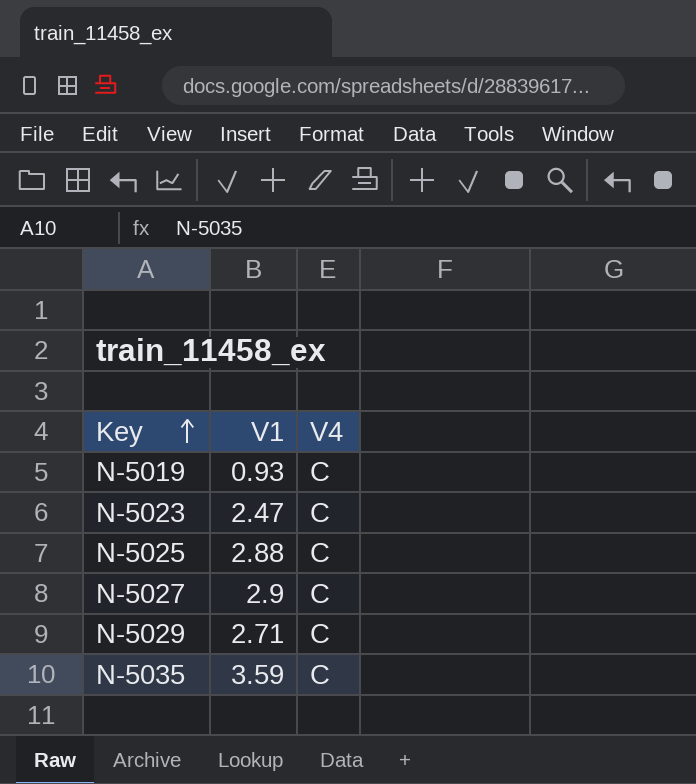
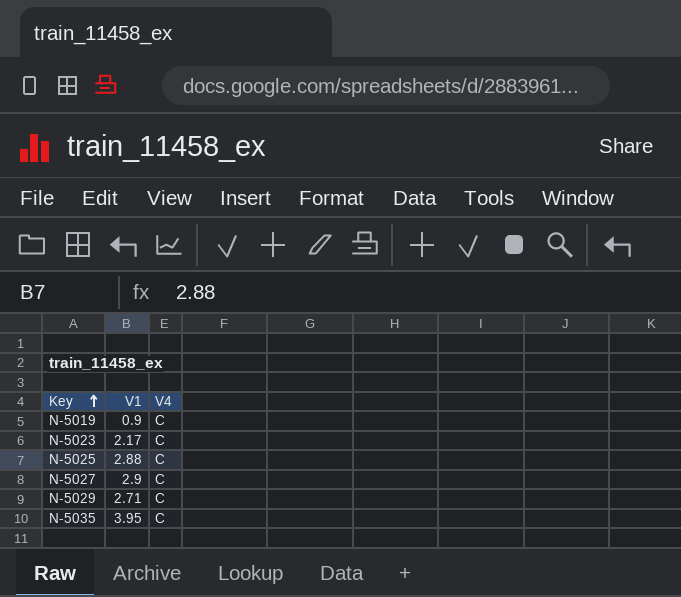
N-5019 | V1: 0.93 -> 0.9
N-5023 | V1: 2.47 -> 2.17
N-5035 | V1: 3.59 -> 3.95

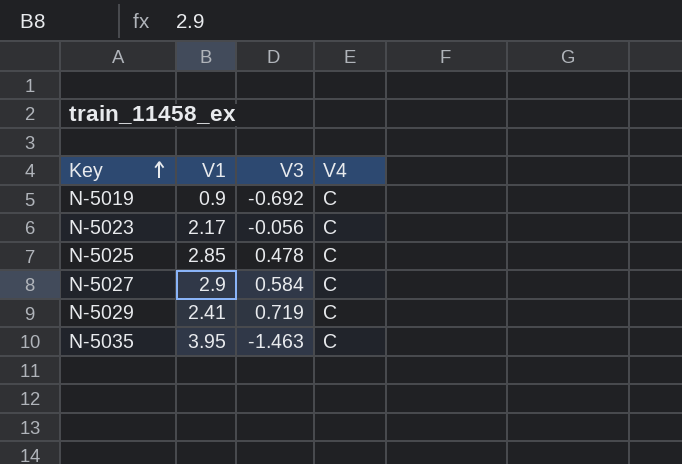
column V3 | position: none -> 3
N-5025 | V1: 2.88 -> 2.85
N-5029 | V1: 2.71 -> 2.41

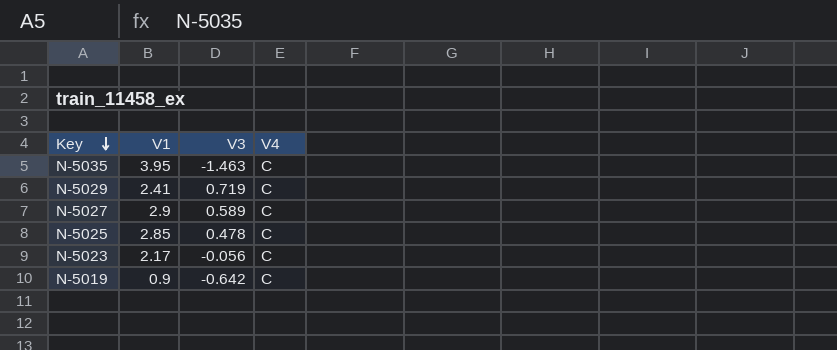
row order: Key ascending -> Key descending
N-5027 | V3: 0.584 -> 0.589
N-5019 | V3: -0.692 -> -0.642

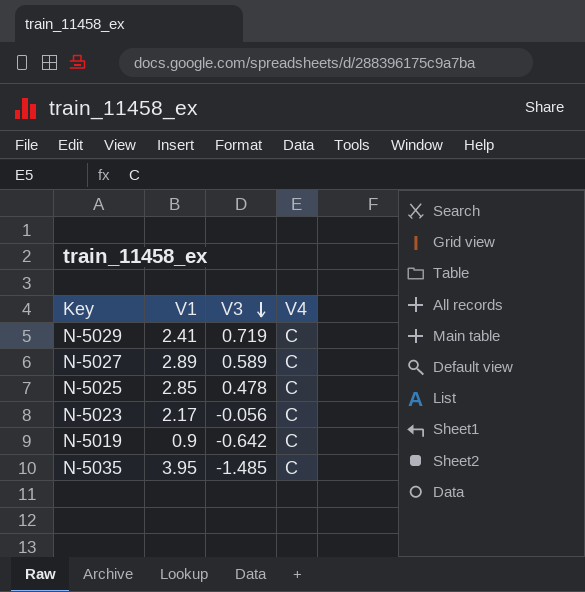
row order: Key descending -> V3 descending
N-5027 | V1: 2.9 -> 2.89
N-5035 | V3: -1.463 -> -1.485

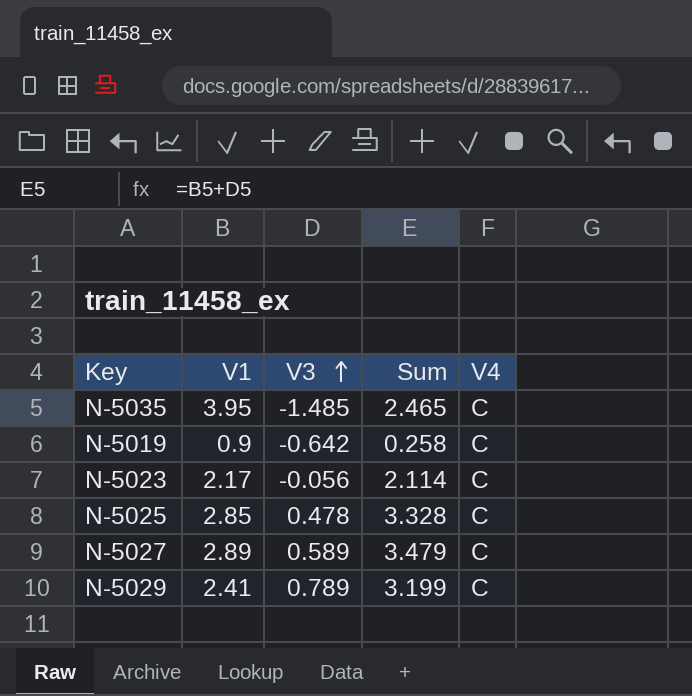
row order: V3 descending -> V3 ascending
column Sum | formula: none -> [V1] + [V3]
N-5029 | V3: 0.719 -> 0.789

